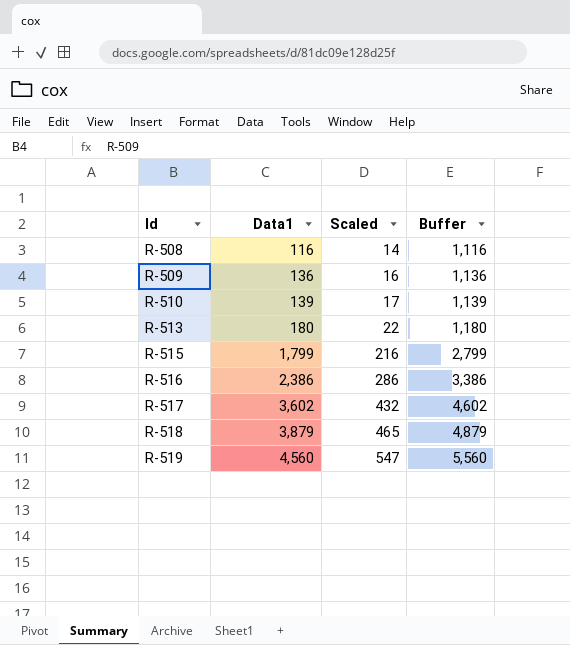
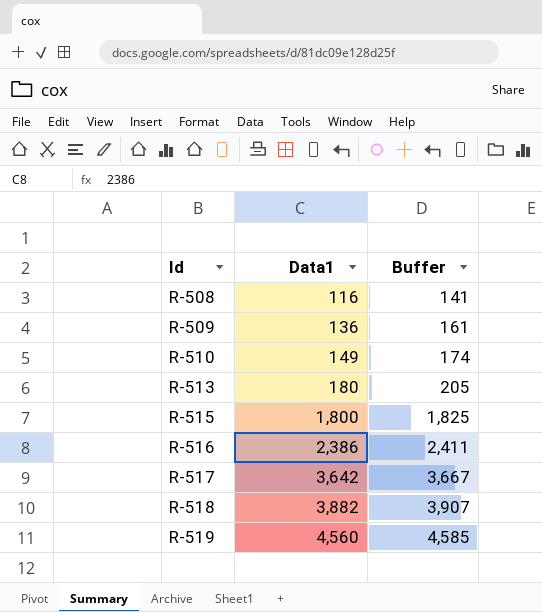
column Scaled | formula: [Data1] * 0.12 -> none
column Buffer | formula: [Data1] + 1000 -> [Data1] + 25
R-510 | Data1: 139 -> 149
R-515 | Data1: 1,799 -> 1,800
R-517 | Data1: 3,602 -> 3,642
R-518 | Data1: 3,879 -> 3,882

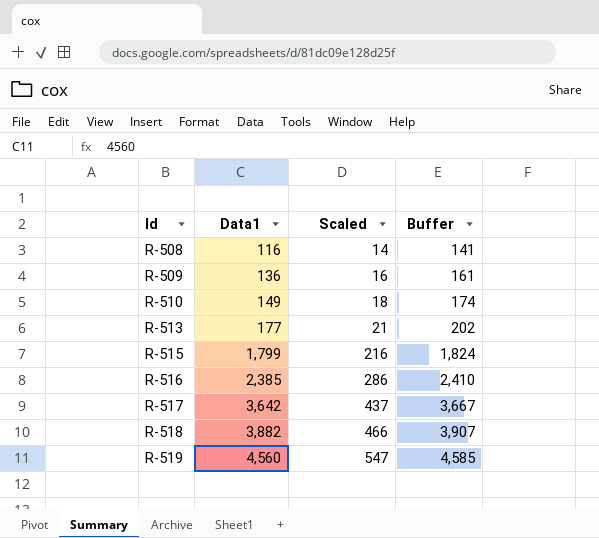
column Scaled | formula: none -> [Data1] * 0.12
R-513 | Data1: 180 -> 177
R-513 | Buffer: 205 -> 202
R-515 | Data1: 1,800 -> 1,799
R-515 | Buffer: 1,825 -> 1,824
R-516 | Data1: 2,386 -> 2,385
R-516 | Buffer: 2,411 -> 2,410

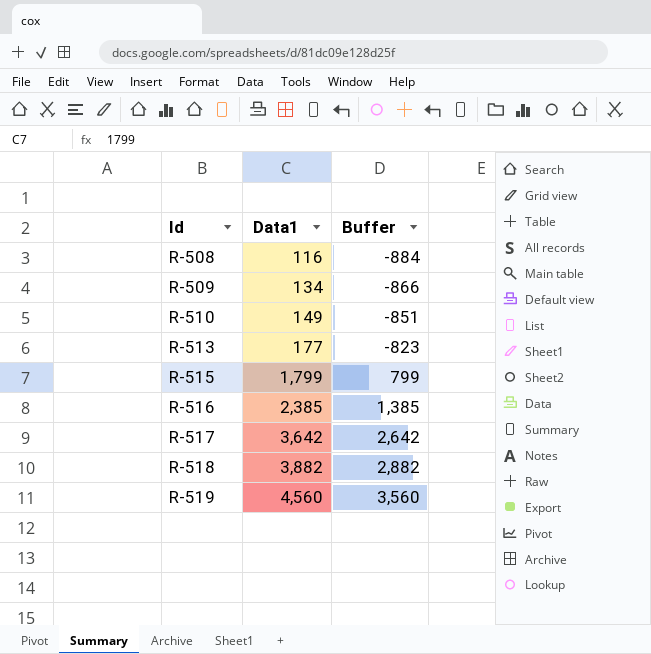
column Scaled | formula: [Data1] * 0.12 -> none
column Buffer | formula: [Data1] + 25 -> [Data1] - 1000
R-509 | Data1: 136 -> 134

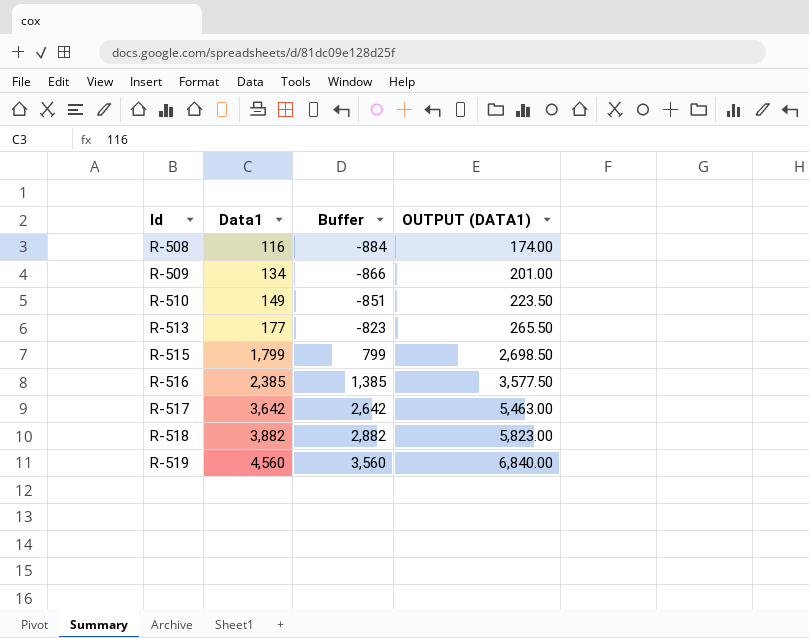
column OUTPUT (DATA1) | formula: none -> [Data1] * 1.5

